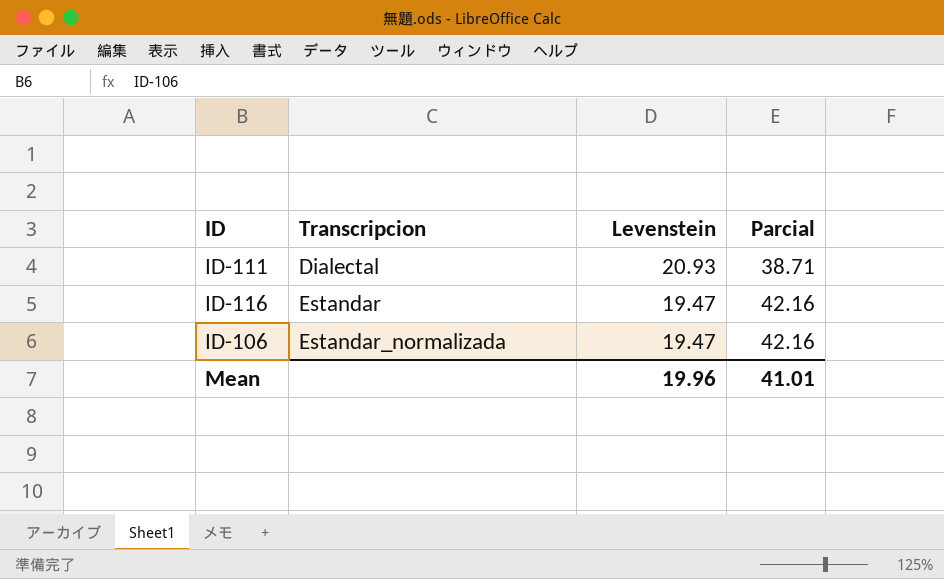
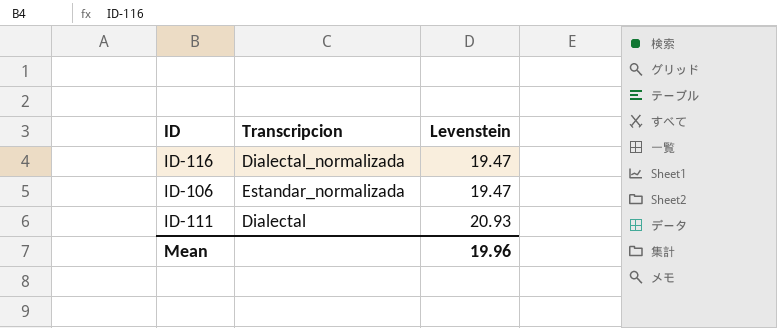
row order: Transcripcion ascending -> Levenstein ascending
column Parcial | position: 4 -> none
ID-116 | Transcripcion: Estandar -> Dialectal_normalizada

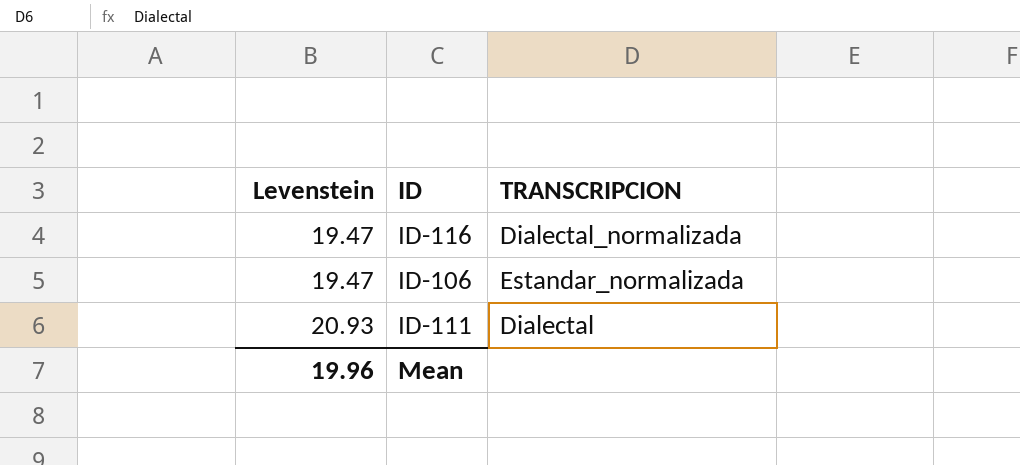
column Levenstein | position: 3 -> 1
column name: Transcripcion -> TRANSCRIPCION

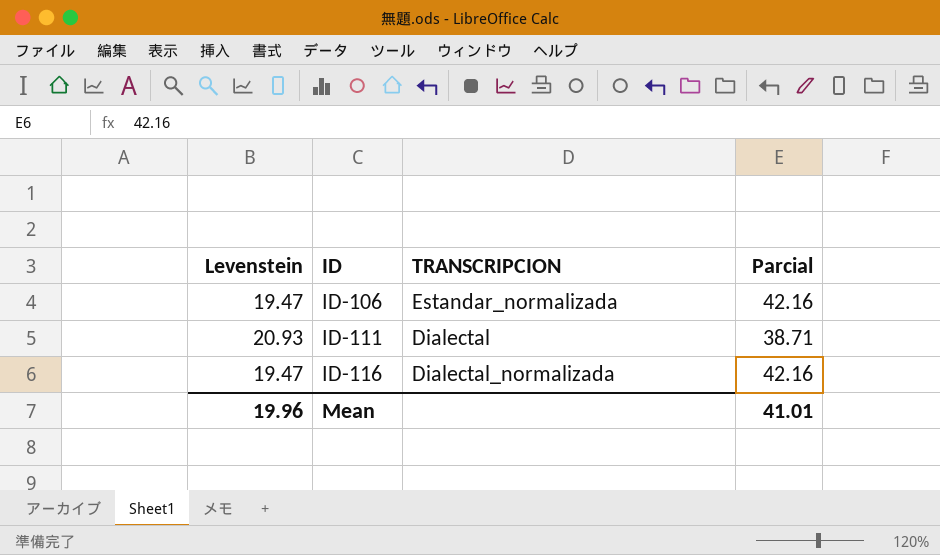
row order: Levenstein ascending -> ID ascending
column Parcial | position: none -> 4

